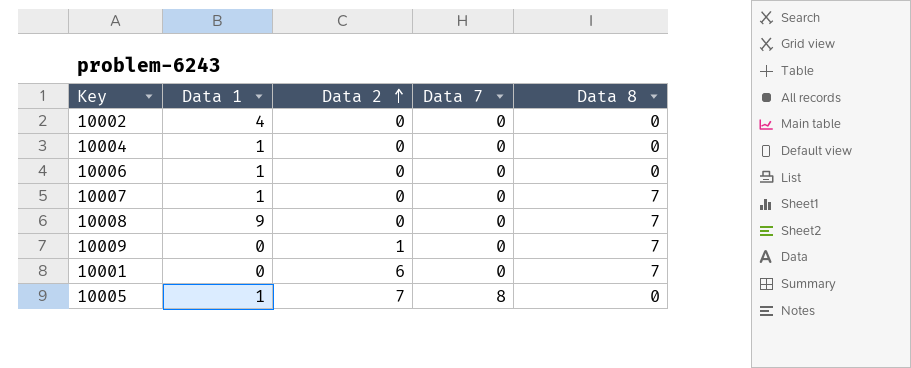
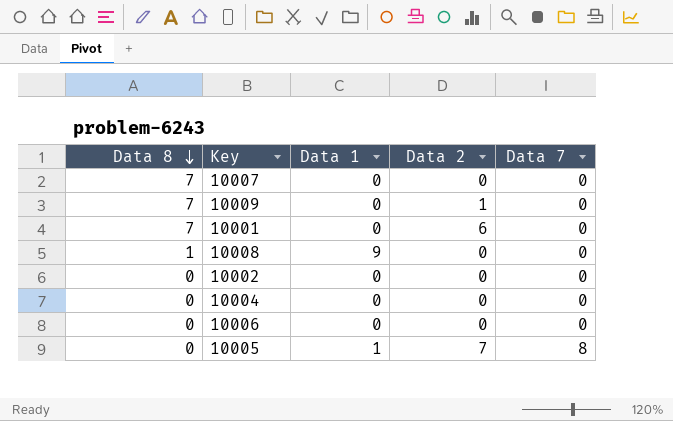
row order: Data 2 ascending -> Data 8 descending
column Data 8 | position: 5 -> 1
10007 | Data 1: 1 -> 0
10008 | Data 8: 7 -> 1
10002 | Data 1: 4 -> 0
10004 | Data 1: 1 -> 0
10006 | Data 1: 1 -> 0

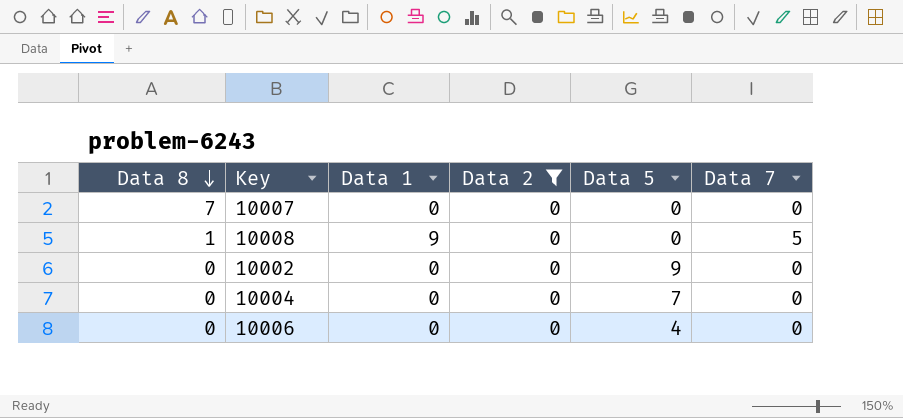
filter: none -> Data 2 = 0
column Data 5 | position: none -> 5
10008 | Data 7: 0 -> 5

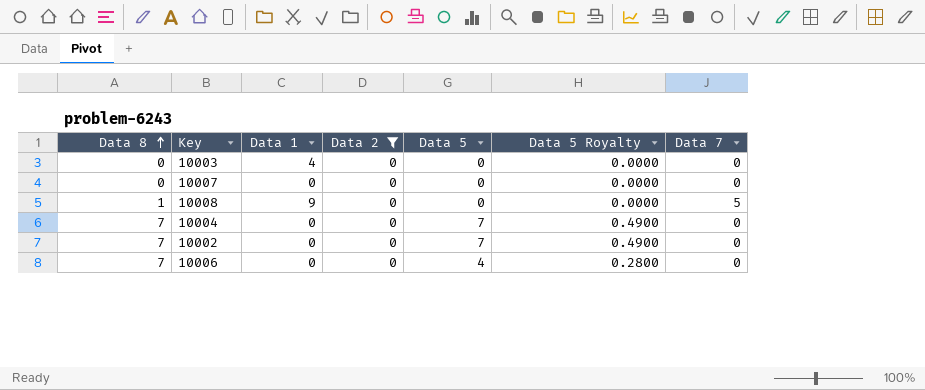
row order: Data 8 descending -> Data 8 ascending
column Data 5 Royalty | formula: none -> [Data 5] * 0.07
row 10003: none -> 0 | 4 | 0 | 0 | 0.0000 | 0
10007 | Data 8: 7 -> 0
10004 | Data 8: 0 -> 7
10002 | Data 8: 0 -> 7
10002 | Data 5: 9 -> 7
10006 | Data 8: 0 -> 7

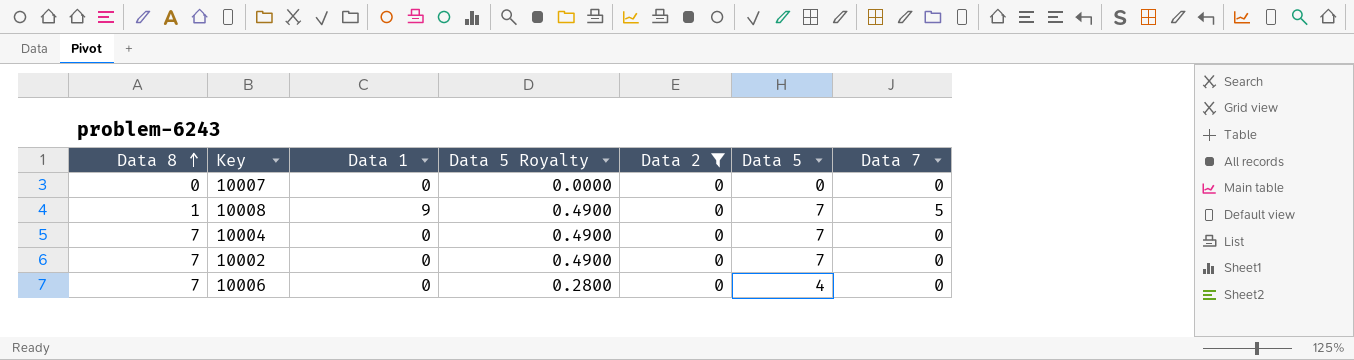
column Data 5 Royalty | position: 6 -> 4
row 10003: 0 | 4 | 0 | 0 | 0.0000 | 0 -> none
10008 | Data 5 Royalty: 0.0000 -> 0.4900
10008 | Data 5: 0 -> 7

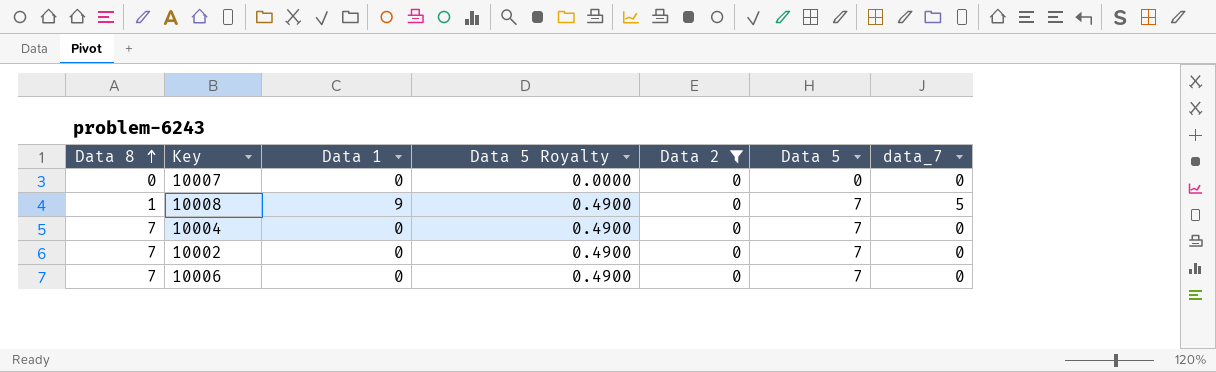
column name: Data 7 -> data_7
10006 | Data 5 Royalty: 0.2800 -> 0.4900
10006 | Data 5: 4 -> 7

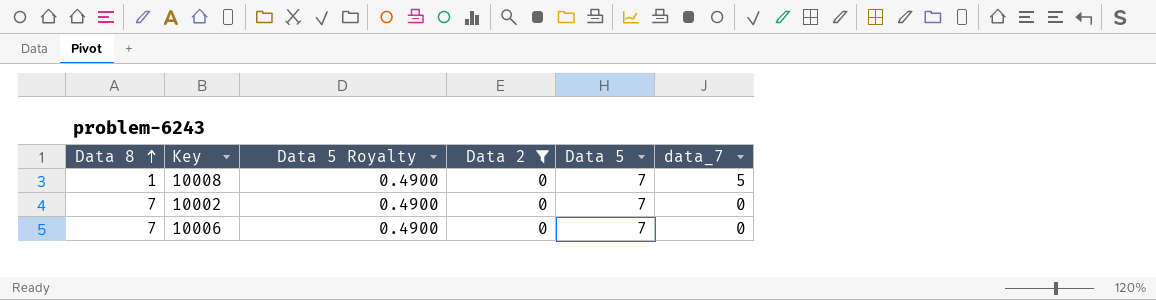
column Data 1 | position: 3 -> none
row 10007: 0 | 0 | 0.0000 | 0 | 0 | 0 -> none
row 10004: 7 | 0 | 0.4900 | 0 | 7 | 0 -> none

